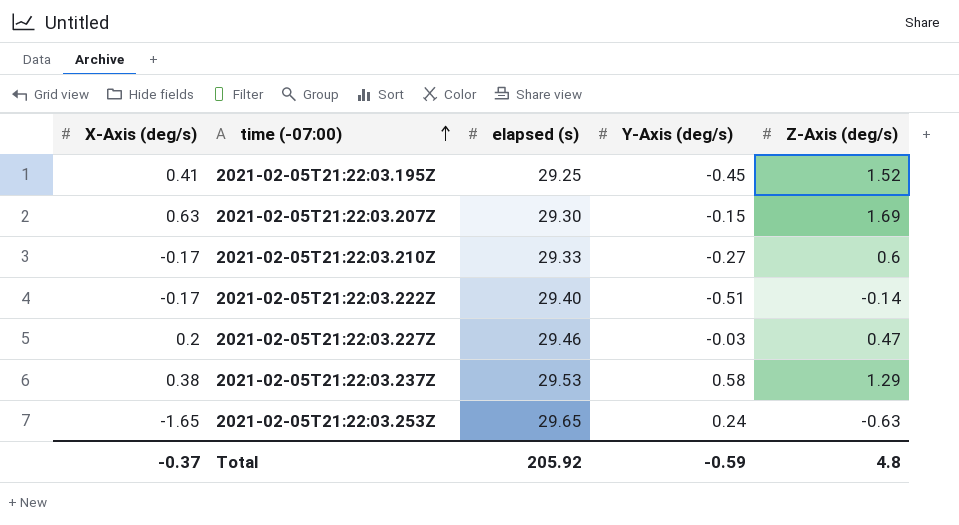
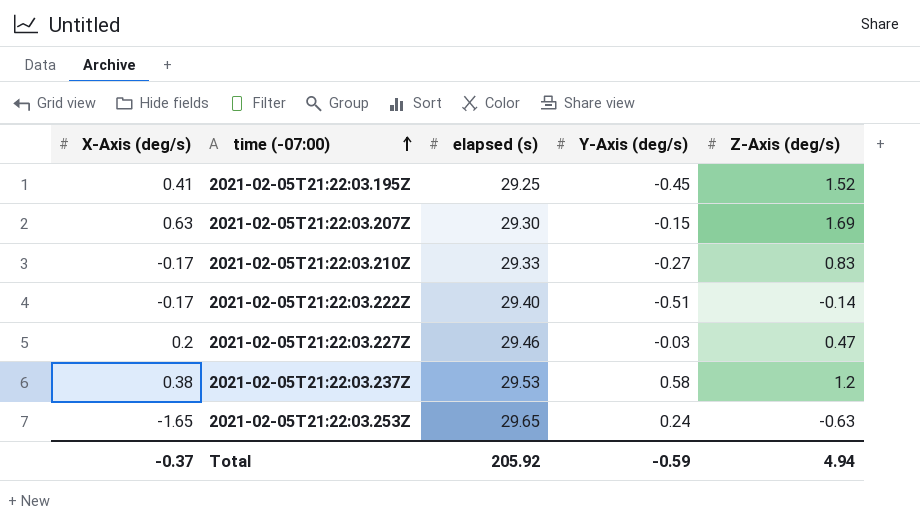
2021-02-05T21:22:03.210Z | Z-Axis (deg/s): 0.6 -> 0.83
2021-02-05T21:22:03.237Z | Z-Axis (deg/s): 1.29 -> 1.2
Total | Z-Axis (deg/s): 4.8 -> 4.94

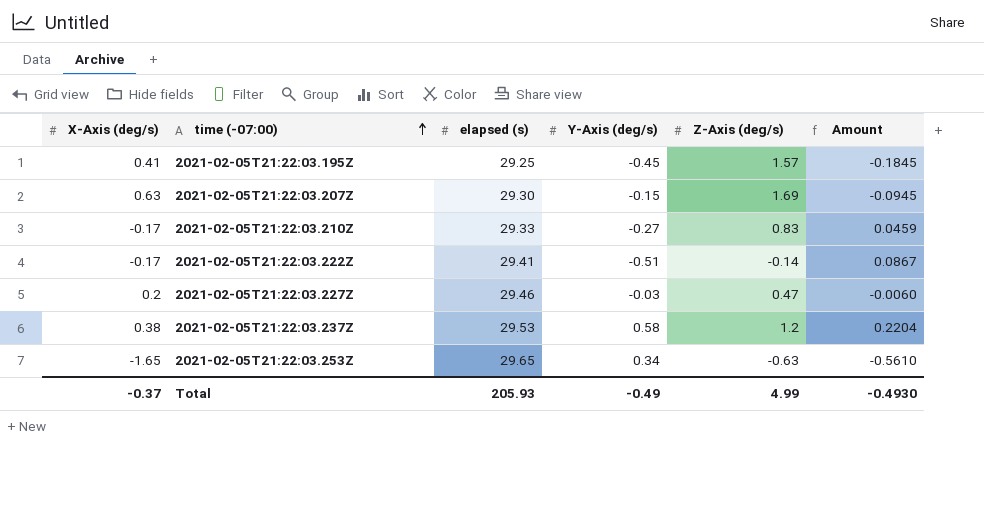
column Amount | formula: none -> [X-Axis (deg/s)] * [Y-Axis (deg/s)]
2021-02-05T21:22:03.195Z | Z-Axis (deg/s): 1.52 -> 1.57
2021-02-05T21:22:03.222Z | elapsed (s): 29.40 -> 29.41
2021-02-05T21:22:03.253Z | Y-Axis (deg/s): 0.24 -> 0.34
Total | elapsed (s): 205.92 -> 205.93
Total | Y-Axis (deg/s): -0.59 -> -0.49
Total | Z-Axis (deg/s): 4.94 -> 4.99

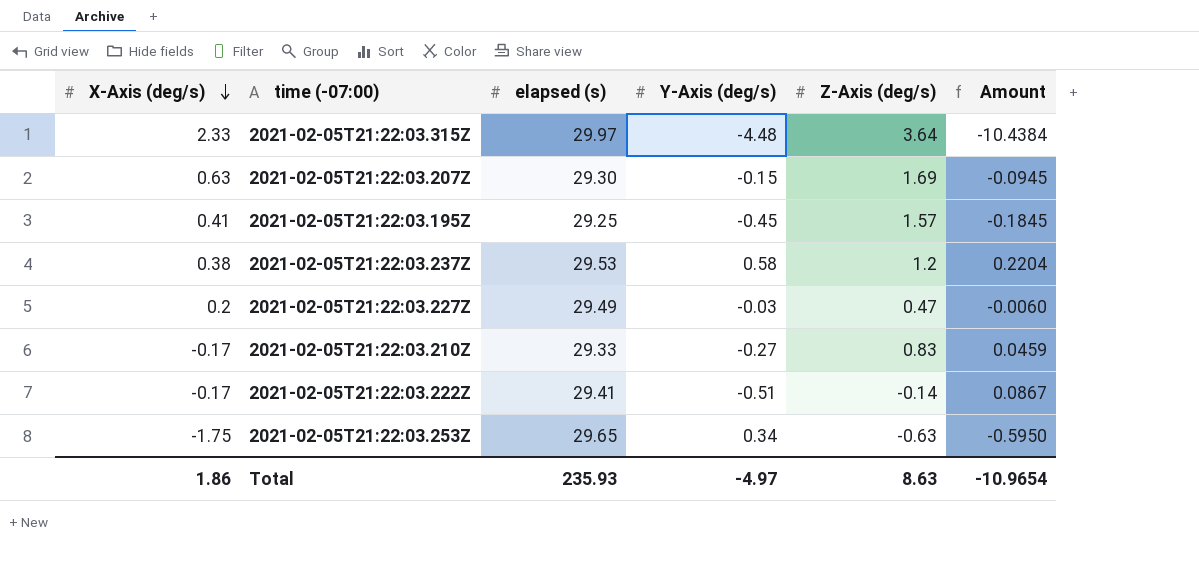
row order: time (-07:00) ascending -> X-Axis (deg/s) descending
row 2021-02-05T21:22:03.315Z: none -> 2.33 | 29.97 | -4.48 | 3.64 | -10.4384
2021-02-05T21:22:03.227Z | elapsed (s): 29.46 -> 29.49
2021-02-05T21:22:03.253Z | X-Axis (deg/s): -1.65 -> -1.75
2021-02-05T21:22:03.253Z | Amount: -0.5610 -> -0.5950
Total | X-Axis (deg/s): -0.37 -> 1.86
Total | elapsed (s): 205.93 -> 235.93
Total | Y-Axis (deg/s): -0.49 -> -4.97
Total | Z-Axis (deg/s): 4.99 -> 8.63
Total | Amount: -0.4930 -> -10.9654

